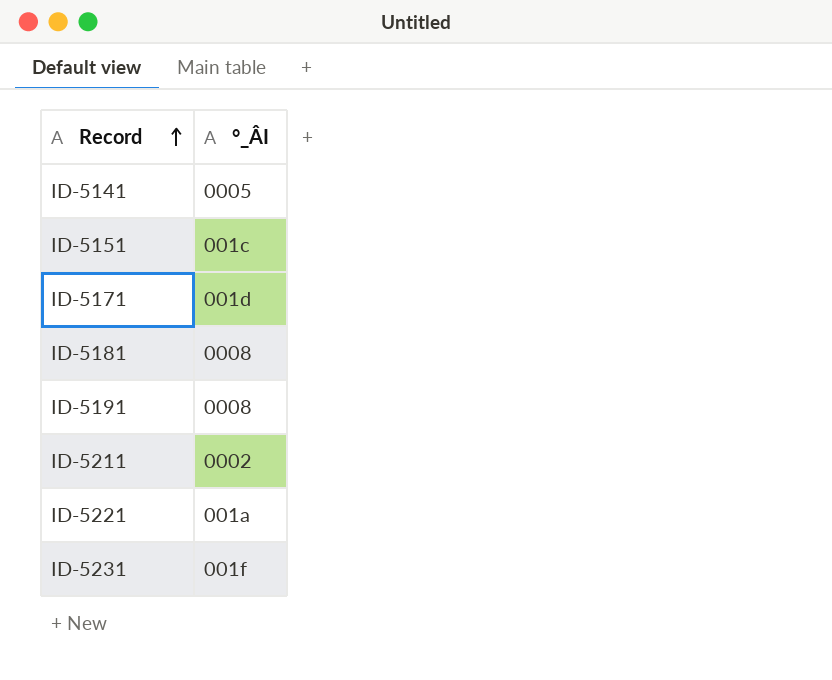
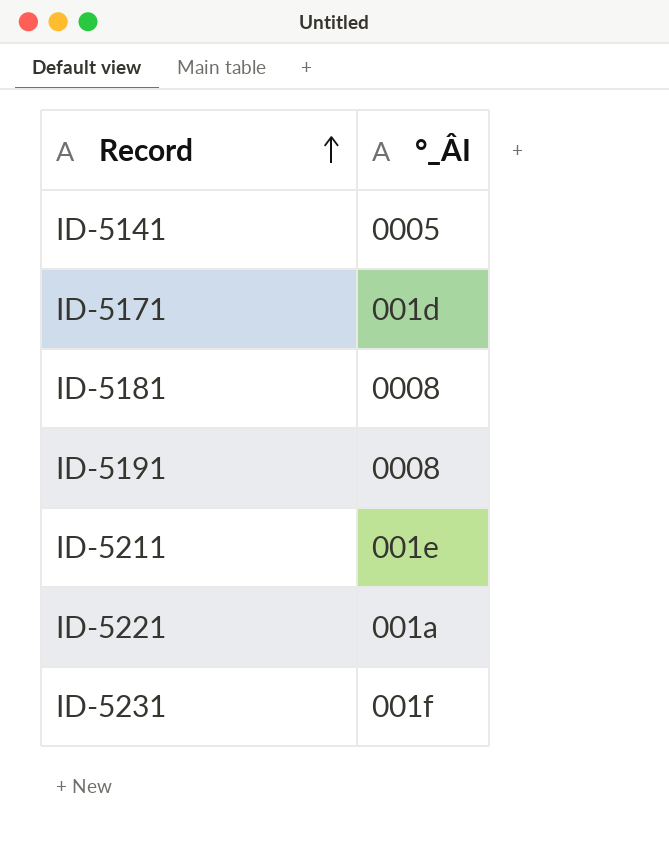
row ID-5151: 001c -> none
ID-5211 | °_ÂI: 0002 -> 001e

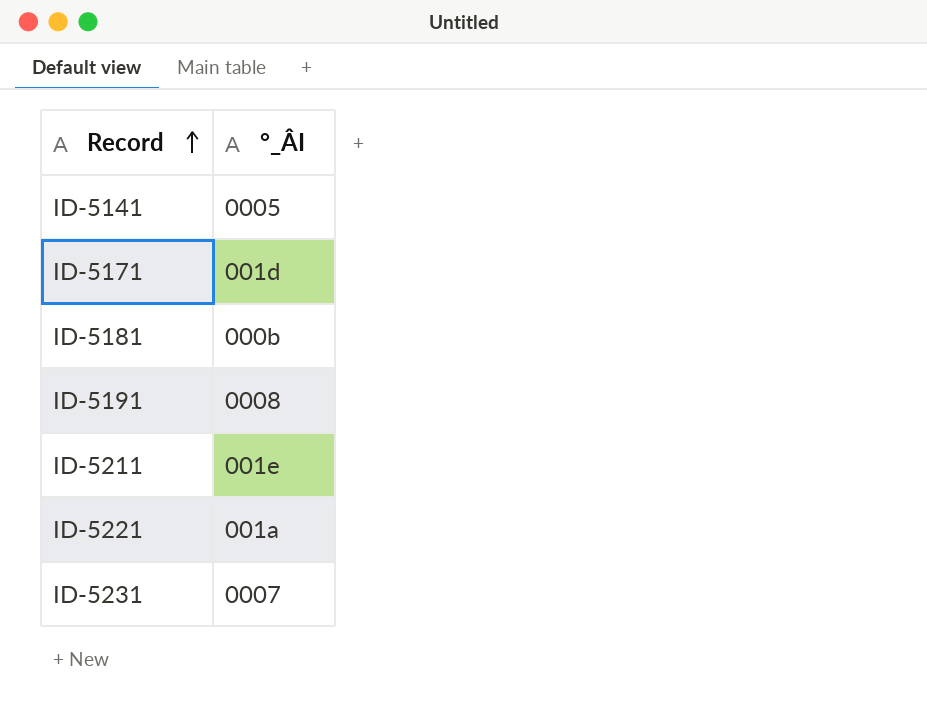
ID-5181 | °_ÂI: 0008 -> 000b
ID-5231 | °_ÂI: 001f -> 0007

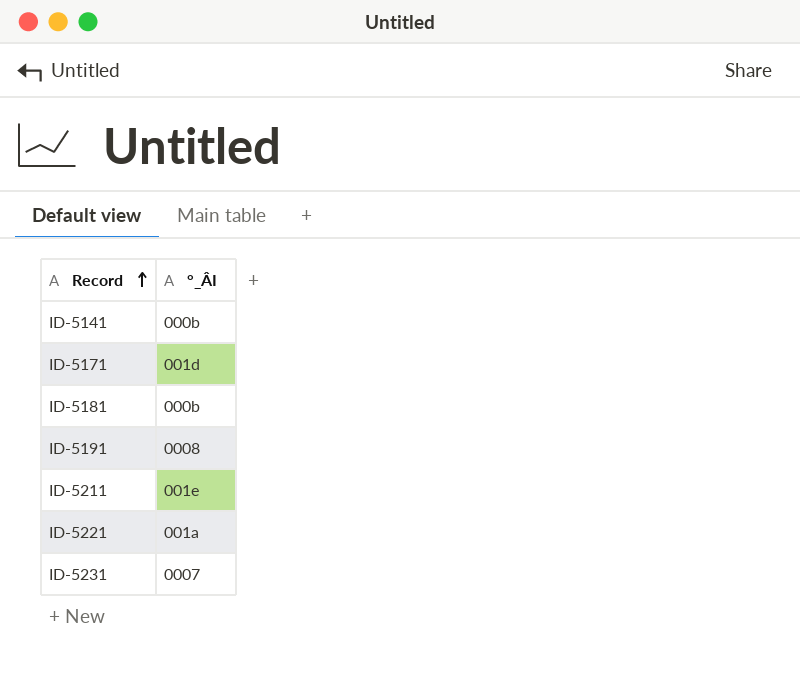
ID-5141 | °_ÂI: 0005 -> 000b

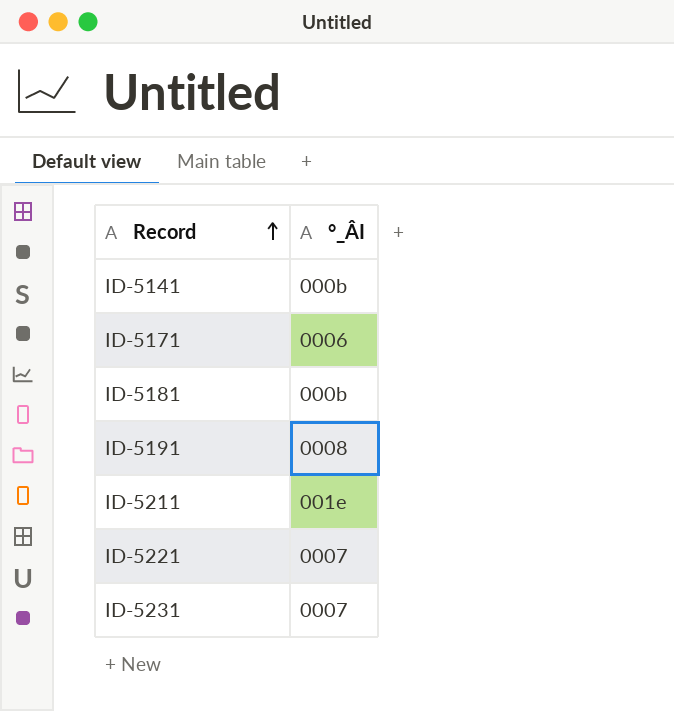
ID-5171 | °_ÂI: 001d -> 0006
ID-5221 | °_ÂI: 001a -> 0007

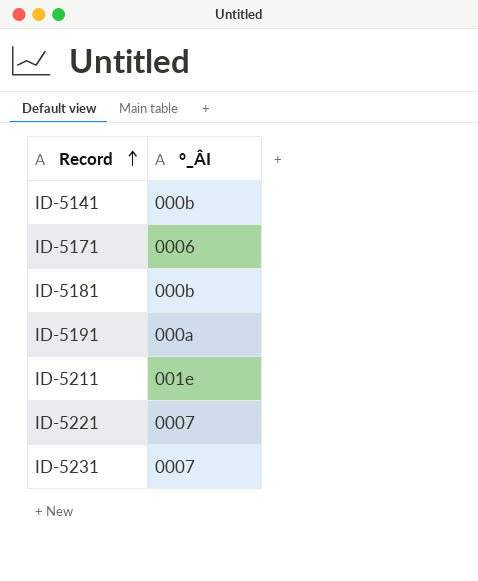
ID-5191 | °_ÂI: 0008 -> 000a

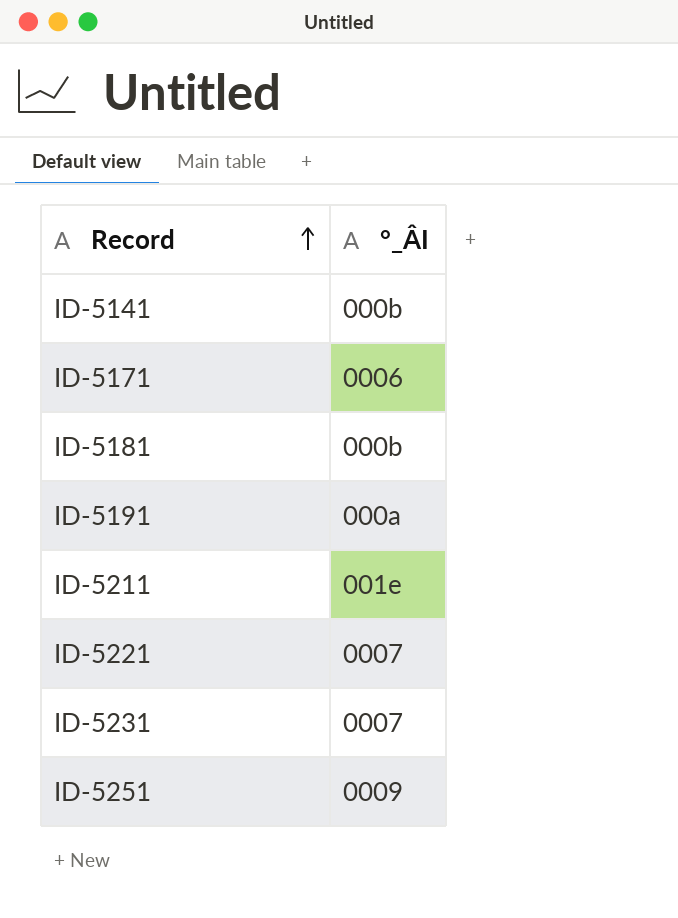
row ID-5251: none -> 0009

